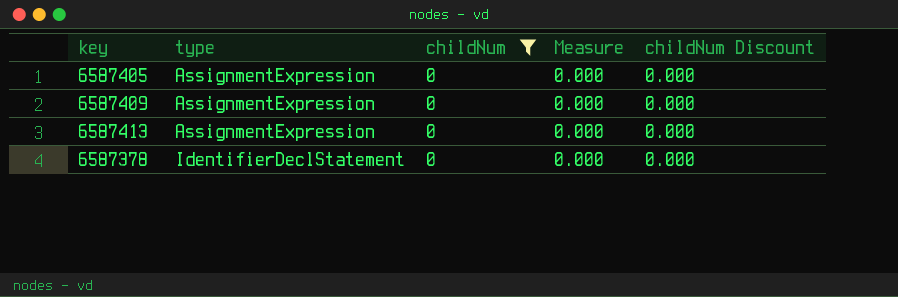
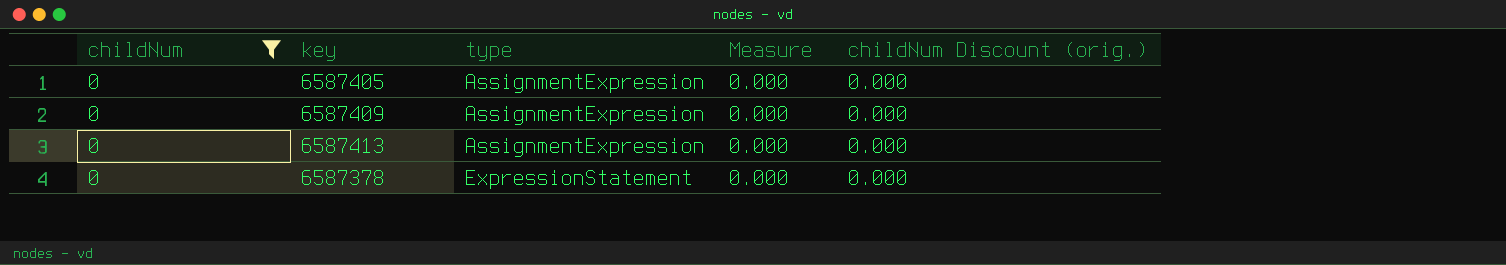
column childNum | position: 3 -> 1
column name: childNum Discount -> childNum Discount (orig.)
6587378 | type: IdentifierDeclStatement -> ExpressionStatement

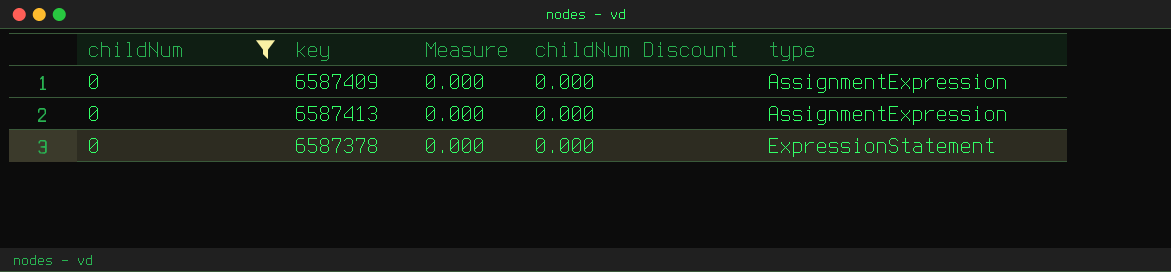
column name: childNum Discount (orig.) -> childNum Discount
column type | position: 3 -> 5
row 6587405: 0 | AssignmentExpression | 0.000 | 0.000 -> none

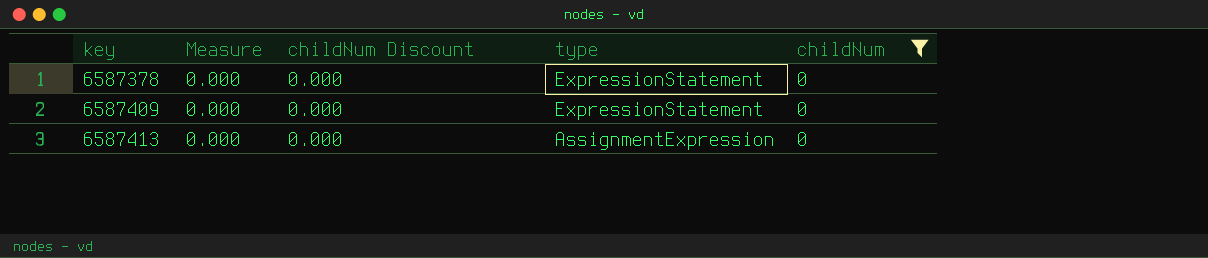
row order: type ascending -> key ascending
column childNum | position: 1 -> 5
6587409 | type: AssignmentExpression -> ExpressionStatement

